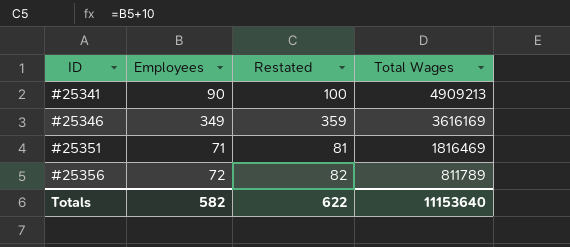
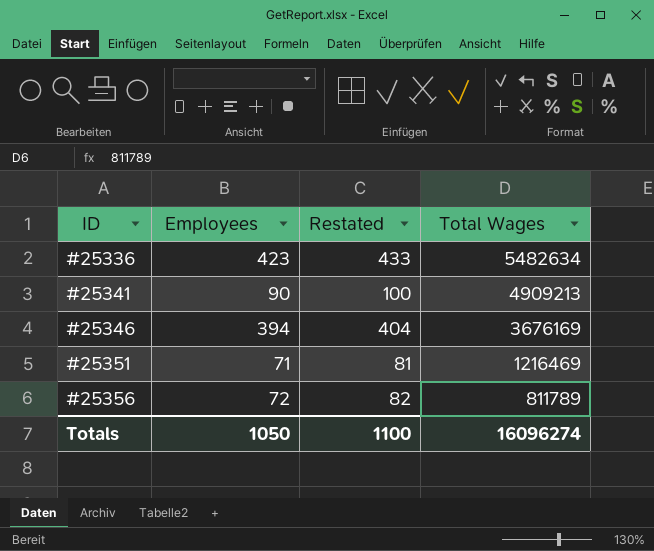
row #25336: none -> 423 | 433 | 5482634
#25346 | Employees: 349 -> 394
#25346 | Restated: 359 -> 404
#25346 | Total Wages: 3616169 -> 3676169
#25351 | Total Wages: 1816469 -> 1216469
Totals | Employees: 582 -> 1050
Totals | Restated: 622 -> 1100
Totals | Total Wages: 11153640 -> 16096274

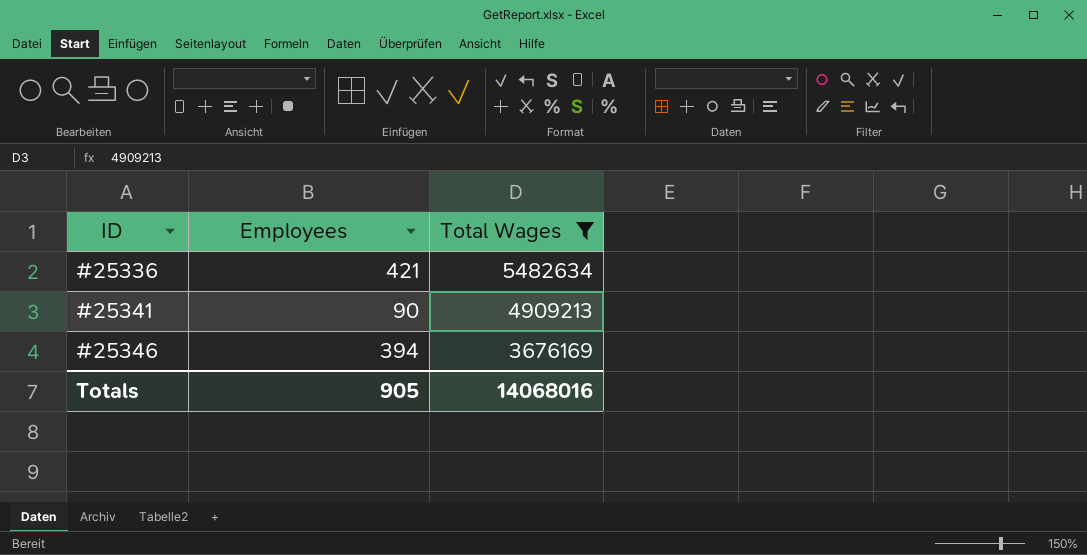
filter: none -> Total Wages >= 3676169
column Restated | formula: [Employees] + 10 -> none
#25336 | Employees: 423 -> 421
Totals | Employees: 1050 -> 905
Totals | Total Wages: 16096274 -> 14068016

